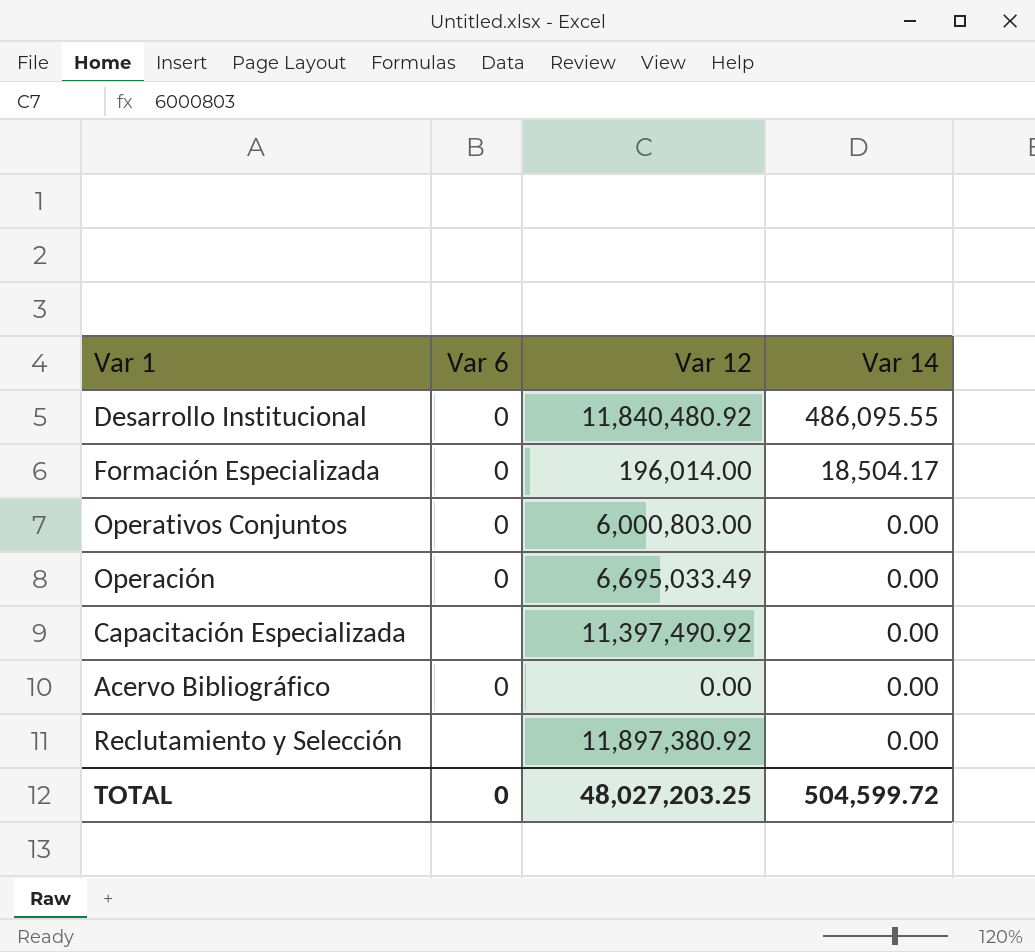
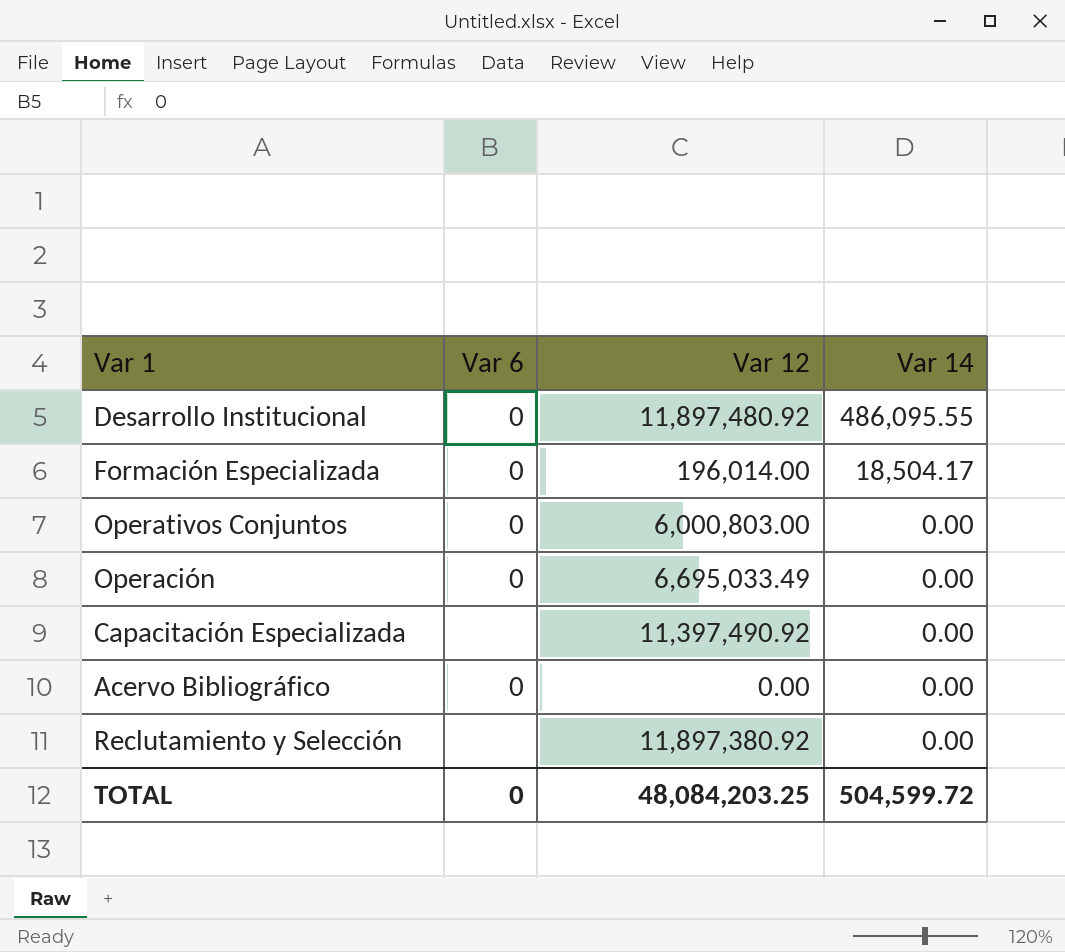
Desarrollo Institucional | Var 12: 11,840,480.92 -> 11,897,480.92
TOTAL | Var 12: 48,027,203.25 -> 48,084,203.25

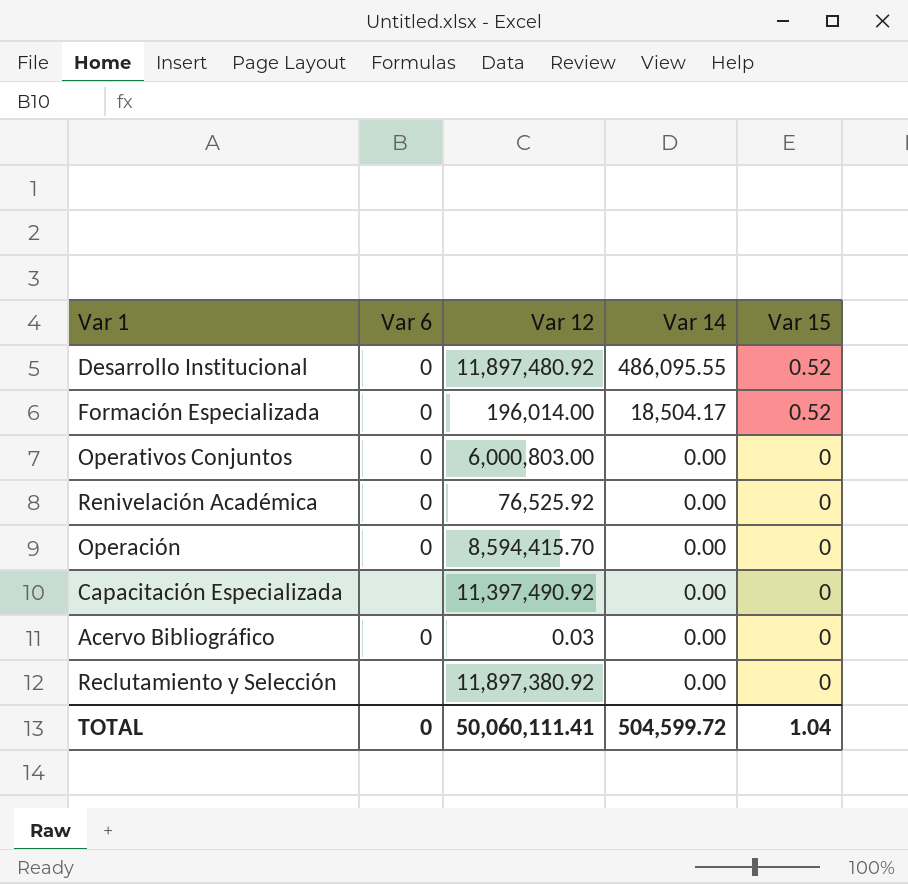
column Var 15 | position: none -> 5
row Renivelación Académica: none -> 0 | 76,525.92 | 0.00 | 0
Operación | Var 12: 6,695,033.49 -> 8,594,415.70
Acervo Bibliográfico | Var 12: 0.00 -> 0.03
TOTAL | Var 12: 48,084,203.25 -> 50,060,111.41

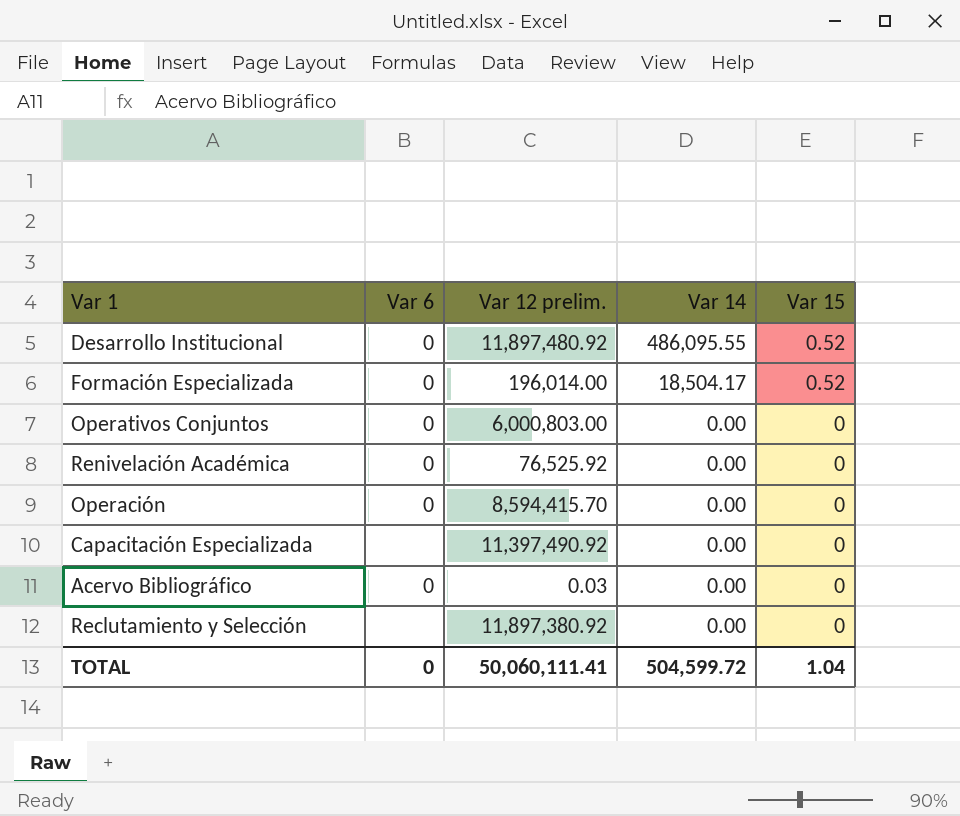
column name: Var 12 -> Var 12 prelim.

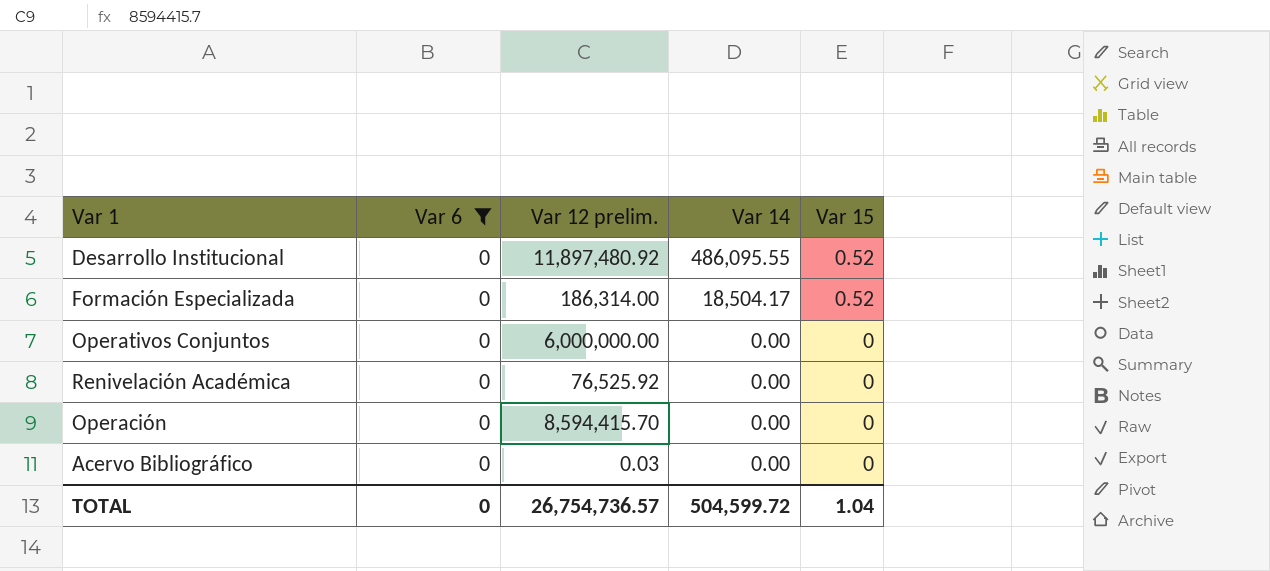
filter: none -> Var 6 = 0
Formación Especializada | Var 12 prelim.: 196,014.00 -> 186,314.00
Operativos Conjuntos | Var 12 prelim.: 6,000,803.00 -> 6,000,000.00
TOTAL | Var 12 prelim.: 50,060,111.41 -> 26,754,736.57

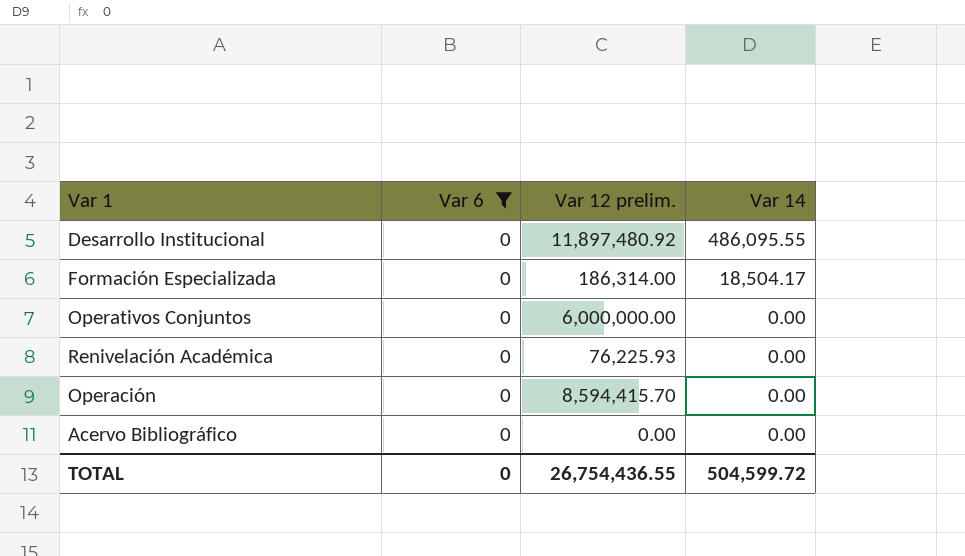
column Var 15 | position: 5 -> none
Renivelación Académica | Var 12 prelim.: 76,525.92 -> 76,225.93
Acervo Bibliográfico | Var 12 prelim.: 0.03 -> 0.00
TOTAL | Var 12 prelim.: 26,754,736.57 -> 26,754,436.55

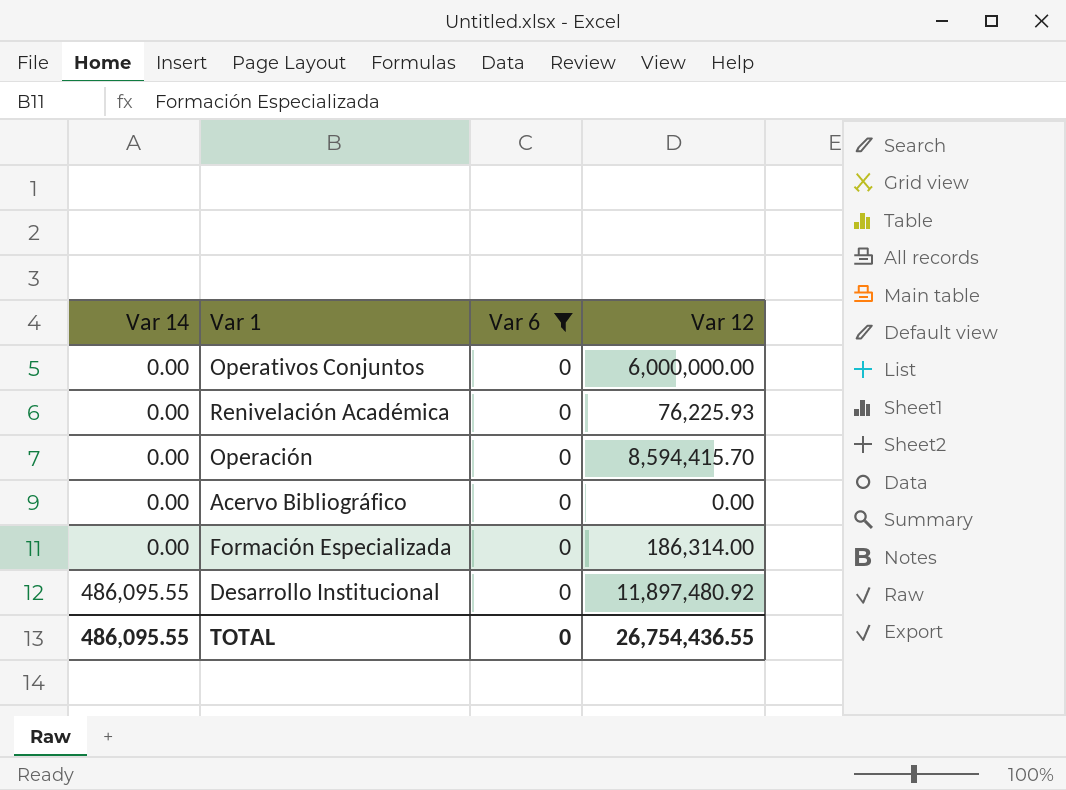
row order: Var 14 descending -> Var 14 ascending
column Var 14 | position: 4 -> 1
column name: Var 12 prelim. -> Var 12
Formación Especializada | Var 14: 18,504.17 -> 0.00
TOTAL | Var 14: 504,599.72 -> 486,095.55

